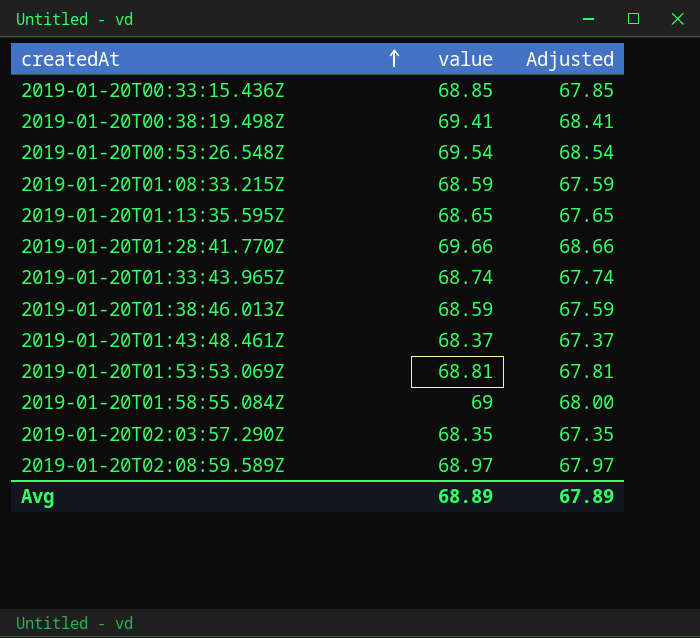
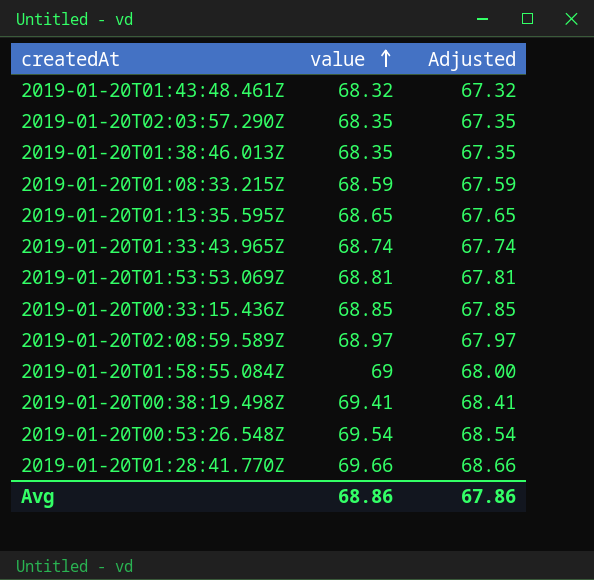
row order: createdAt ascending -> value ascending
2019-01-20T01:43:48.461Z | value: 68.37 -> 68.32
2019-01-20T01:43:48.461Z | Adjusted: 67.37 -> 67.32
2019-01-20T01:38:46.013Z | value: 68.59 -> 68.35
2019-01-20T01:38:46.013Z | Adjusted: 67.59 -> 67.35
Avg | value: 68.89 -> 68.86
Avg | Adjusted: 67.89 -> 67.86

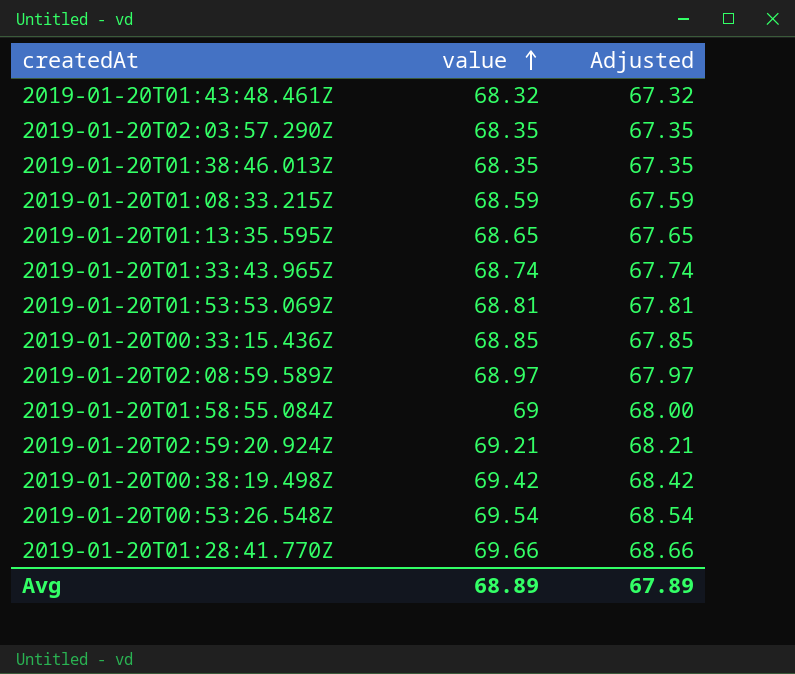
row 2019-01-20T02:59:20.924Z: none -> 69.21 | 68.21
2019-01-20T00:38:19.498Z | value: 69.41 -> 69.42
2019-01-20T00:38:19.498Z | Adjusted: 68.41 -> 68.42
Avg | value: 68.86 -> 68.89
Avg | Adjusted: 67.86 -> 67.89

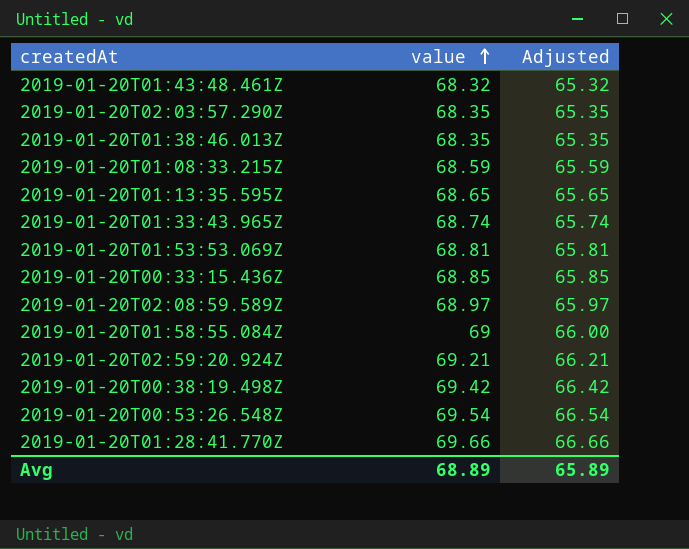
column Adjusted | formula: [value] - 1 -> [value] - 3
Avg | Adjusted: 67.89 -> 65.89

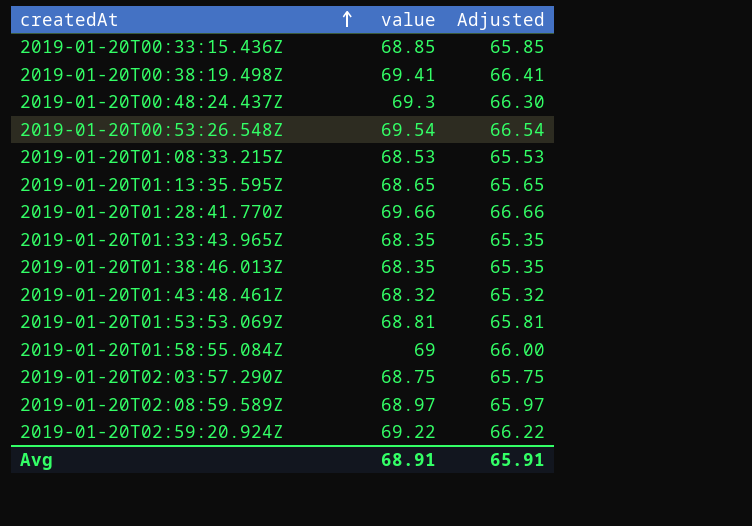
row order: value ascending -> createdAt ascending
2019-01-20T00:38:19.498Z | value: 69.42 -> 69.41
2019-01-20T00:38:19.498Z | Adjusted: 66.42 -> 66.41
row 2019-01-20T00:48:24.437Z: none -> 69.3 | 66.30
2019-01-20T01:08:33.215Z | value: 68.59 -> 68.53
2019-01-20T01:08:33.215Z | Adjusted: 65.59 -> 65.53
2019-01-20T01:33:43.965Z | value: 68.74 -> 68.35
2019-01-20T01:33:43.965Z | Adjusted: 65.74 -> 65.35
2019-01-20T02:03:57.290Z | value: 68.35 -> 68.75
2019-01-20T02:03:57.290Z | Adjusted: 65.35 -> 65.75
2019-01-20T02:59:20.924Z | value: 69.21 -> 69.22
2019-01-20T02:59:20.924Z | Adjusted: 66.21 -> 66.22
Avg | value: 68.89 -> 68.91
Avg | Adjusted: 65.89 -> 65.91

